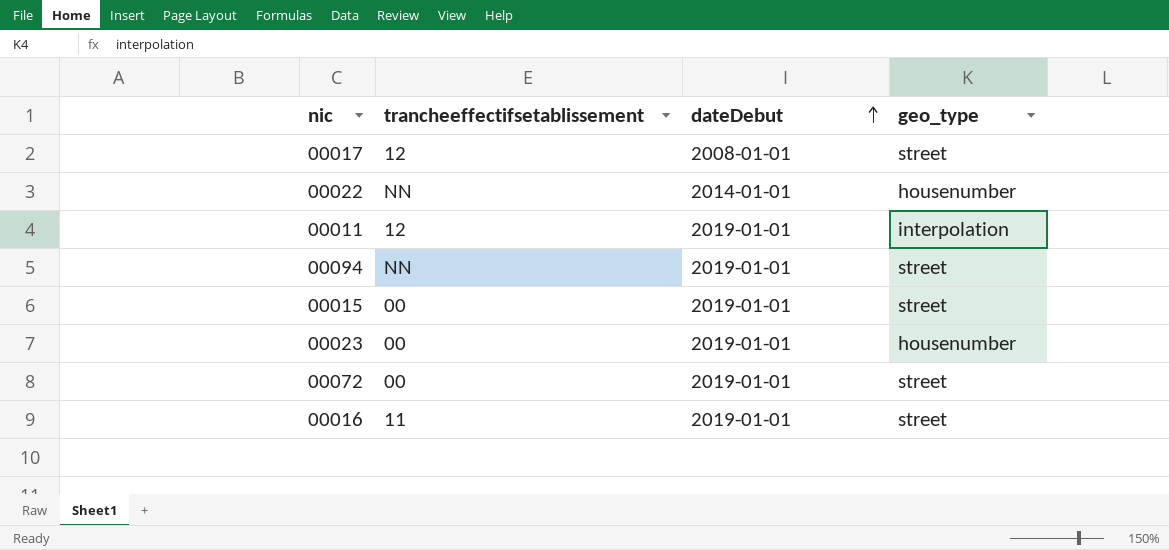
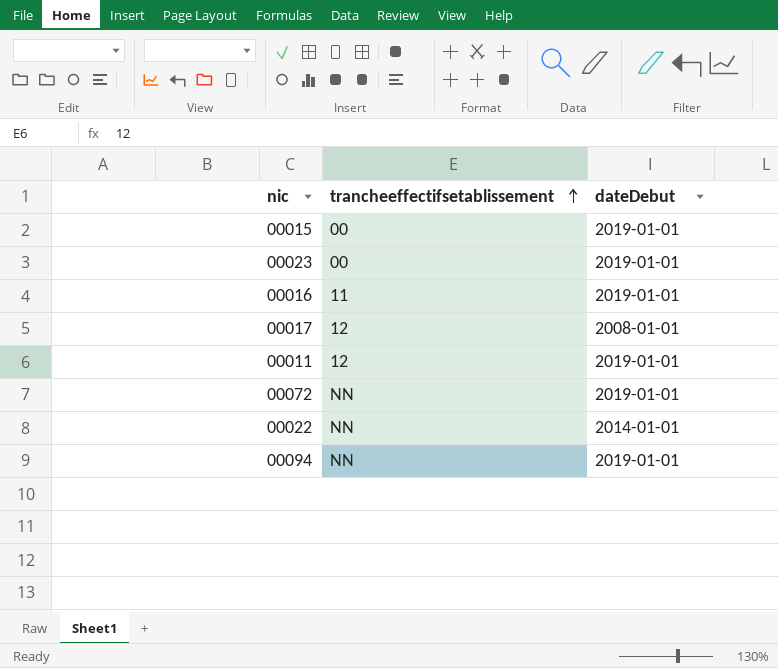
row order: dateDebut ascending -> trancheeffectifsetablissement ascending
column geo_type | position: 4 -> none
00072 | trancheeffectifsetablissement: 00 -> NN

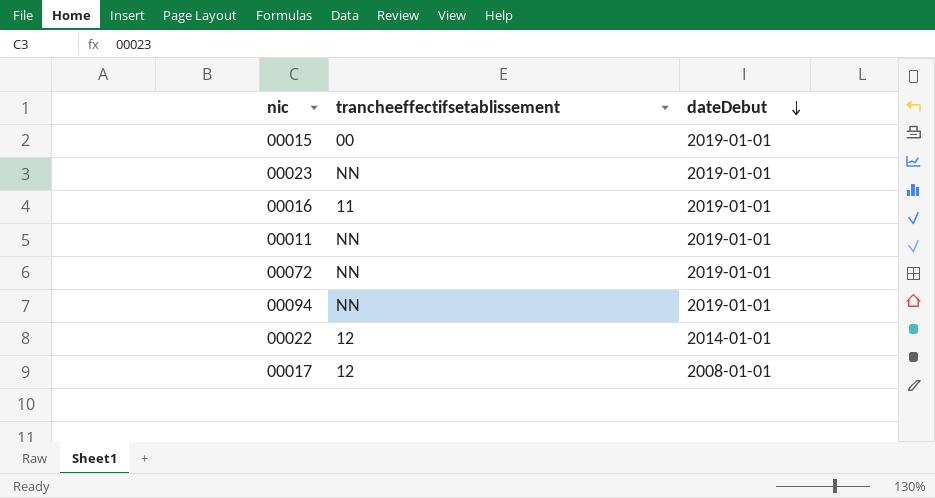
row order: trancheeffectifsetablissement ascending -> dateDebut descending
00023 | trancheeffectifsetablissement: 00 -> NN
00011 | trancheeffectifsetablissement: 12 -> NN
00022 | trancheeffectifsetablissement: NN -> 12

